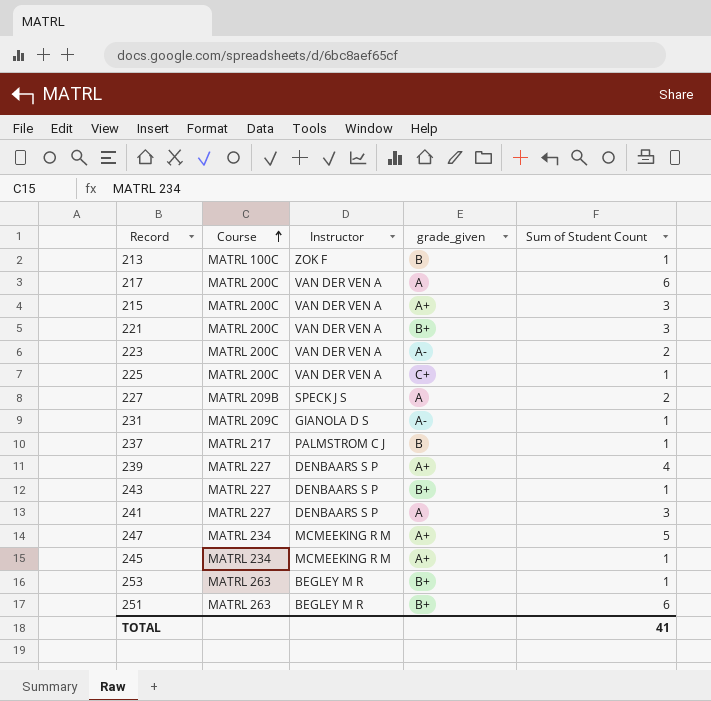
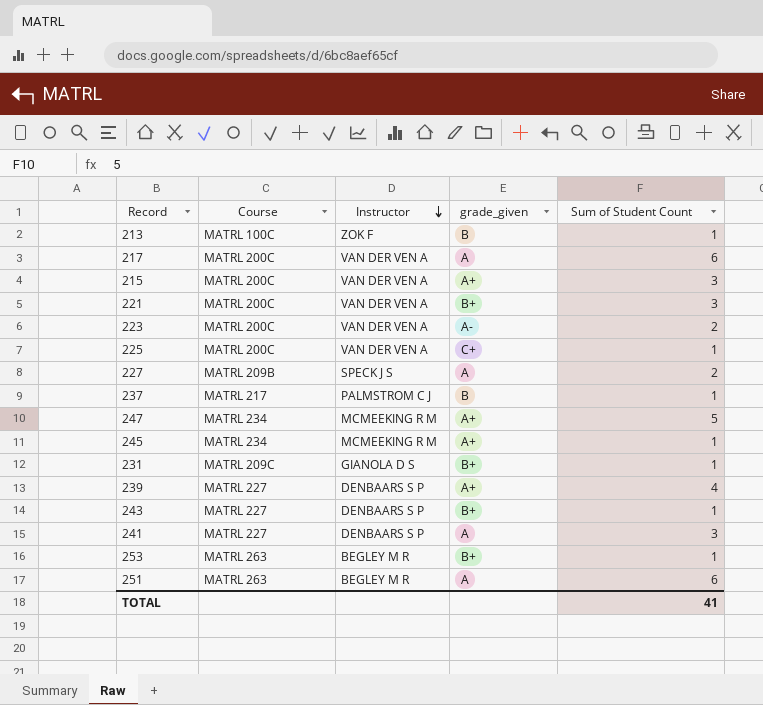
row order: Course ascending -> Instructor descending
231 | grade_given: A- -> B+
251 | grade_given: B+ -> A

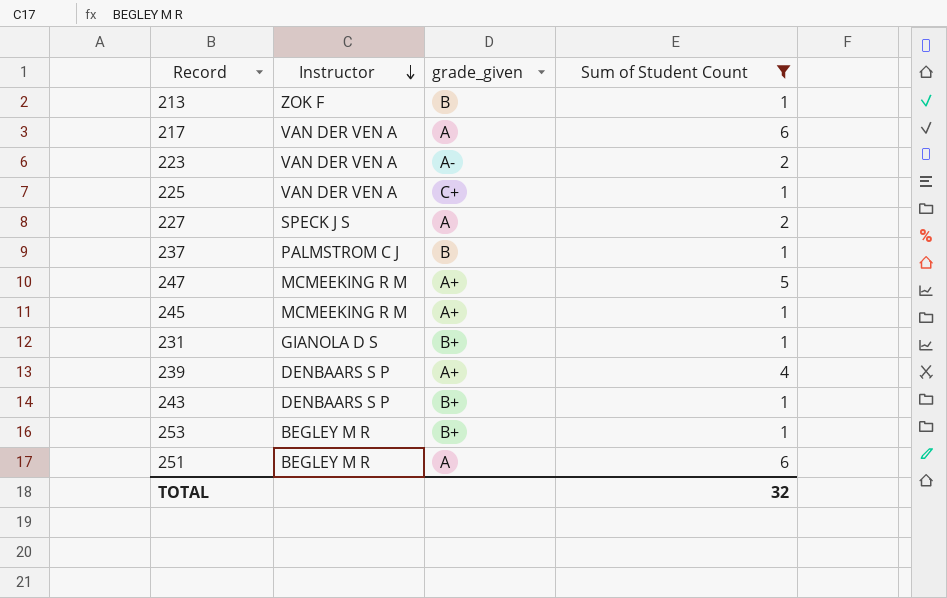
filter: none -> Sum of Student Count != 3
column Course | position: 2 -> none
TOTAL | Sum of Student Count: 41 -> 32

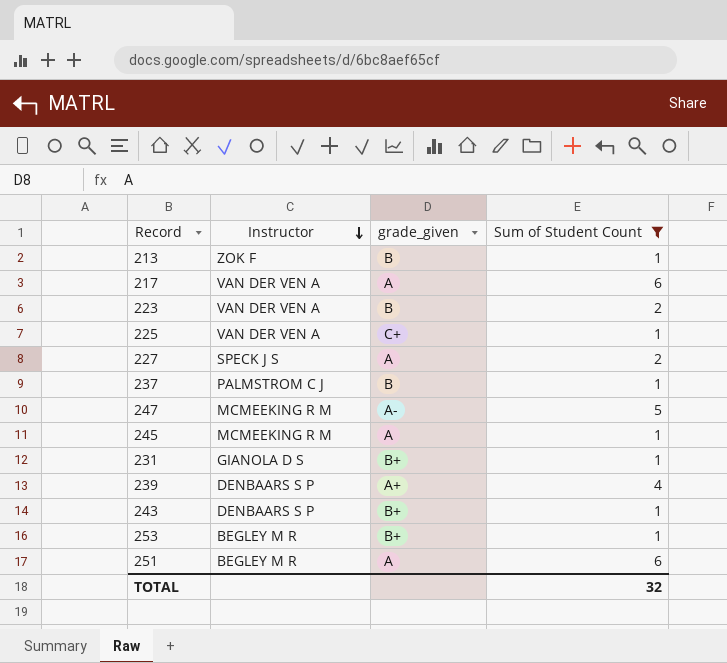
223 | grade_given: A- -> B
247 | grade_given: A+ -> A-
245 | grade_given: A+ -> A

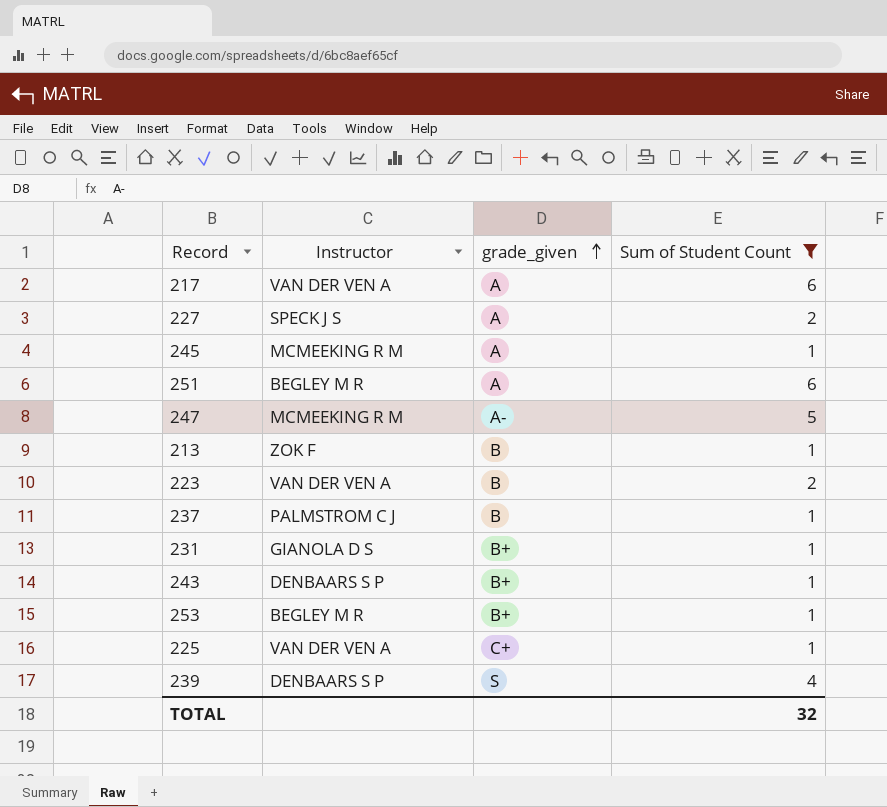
row order: Instructor descending -> grade_given ascending
239 | grade_given: A+ -> S

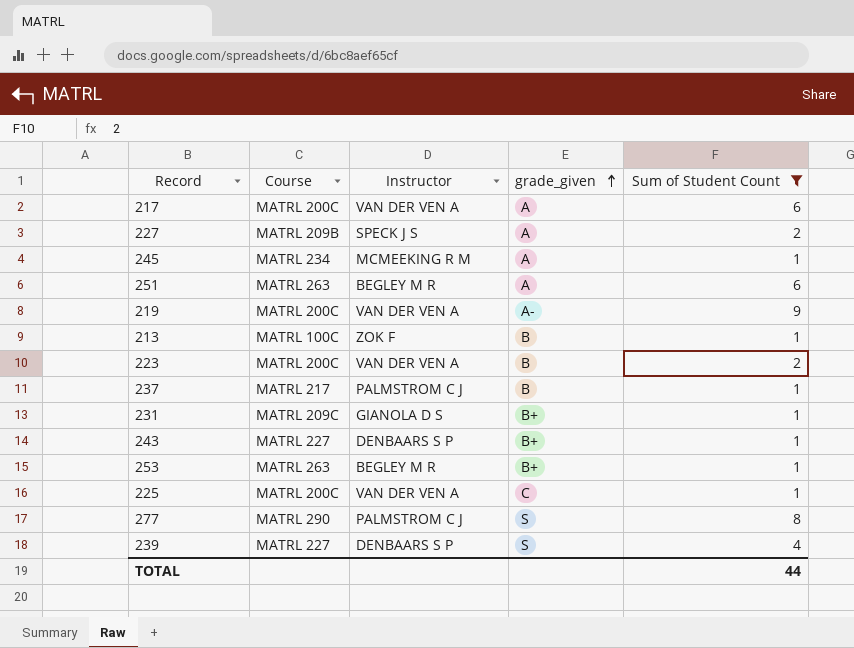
column Course | position: none -> 2
row 247: MCMEEKING R M | A- | 5 -> none
row 219: none -> MATRL 200C | VAN DER VEN A | A- | 9
225 | grade_given: C+ -> C
row 277: none -> MATRL 290 | PALMSTROM C J | S | 8
TOTAL | Sum of Student Count: 32 -> 44

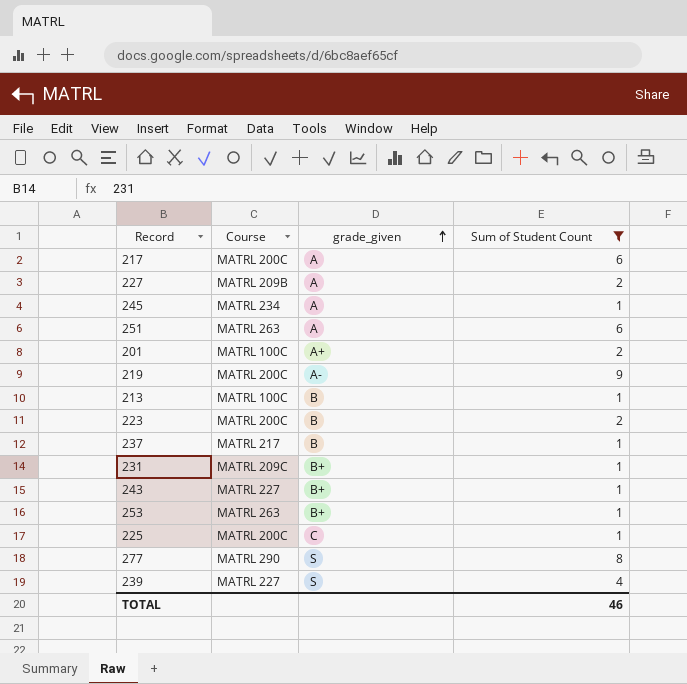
column Instructor | position: 3 -> none
row 201: none -> MATRL 100C | A+ | 2
TOTAL | Sum of Student Count: 44 -> 46

